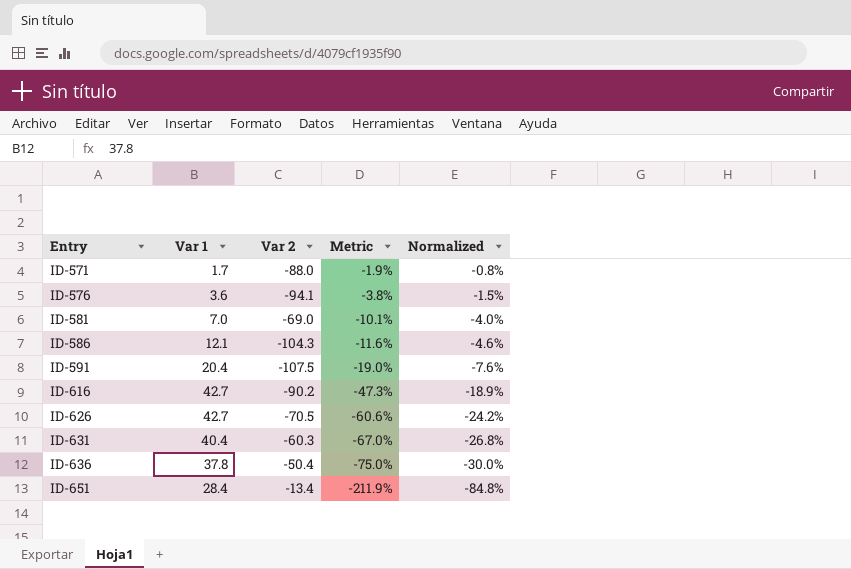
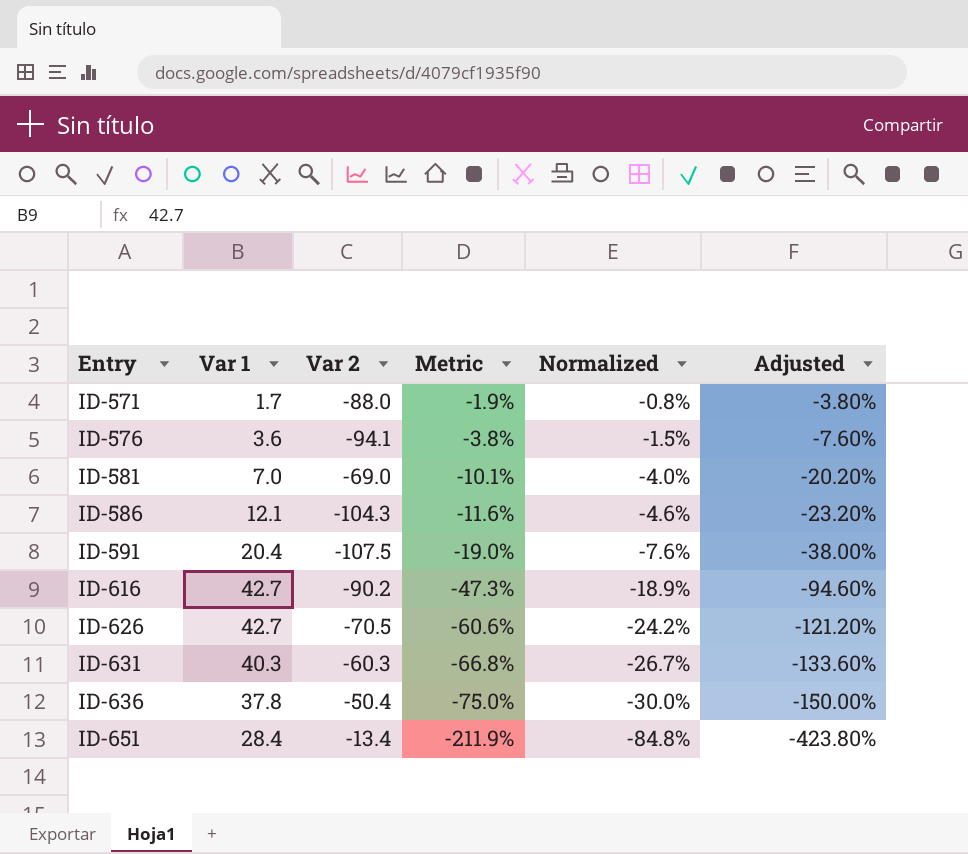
column Adjusted | formula: none -> [Metric] * 2
ID-631 | Var 1: 40.4 -> 40.3
ID-631 | Metric: -67.0% -> -66.8%
ID-631 | Normalized: -26.8% -> -26.7%

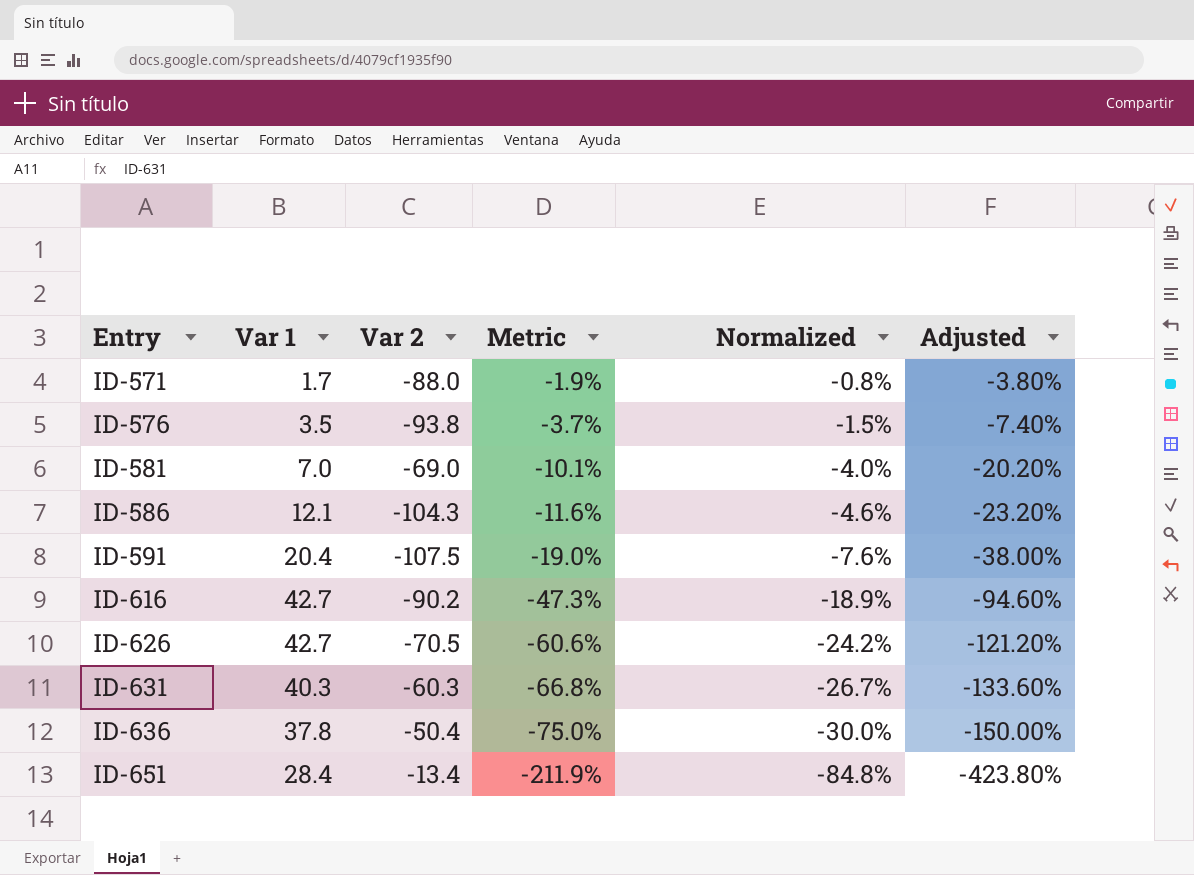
ID-576 | Var 1: 3.6 -> 3.5
ID-576 | Var 2: -94.1 -> -93.8
ID-576 | Metric: -3.8% -> -3.7%
ID-576 | Adjusted: -7.60% -> -7.40%

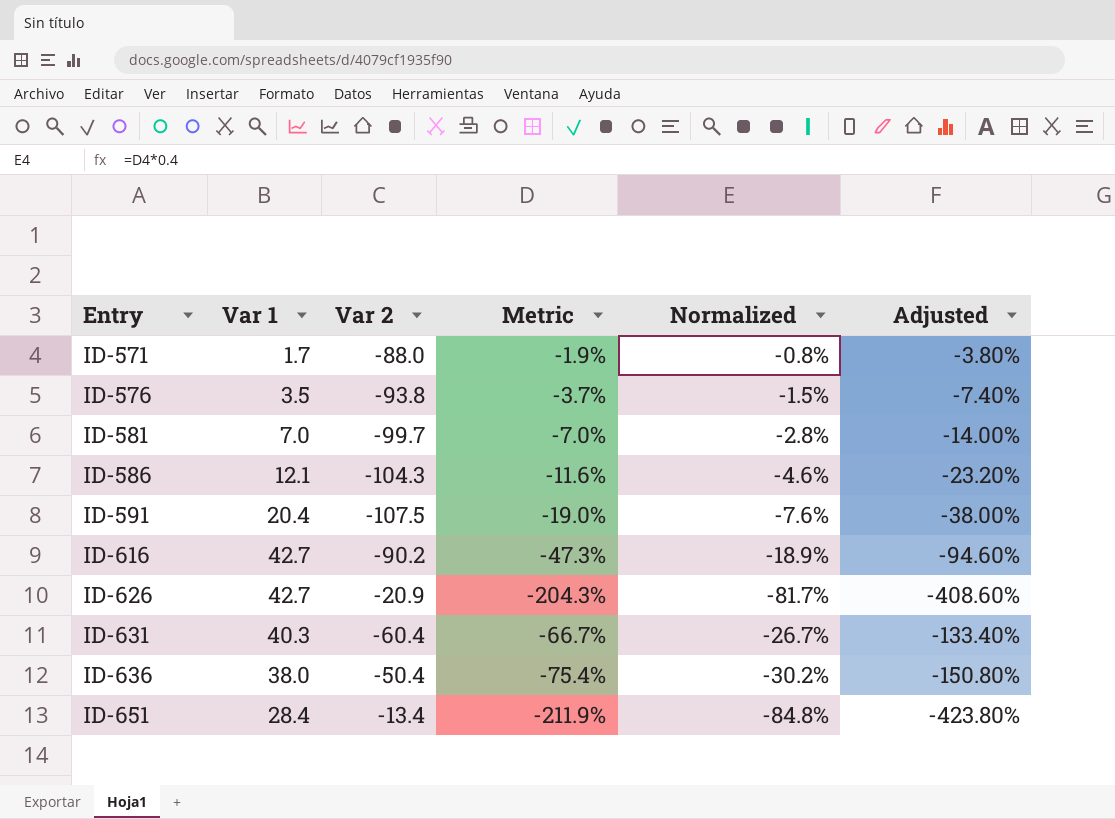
ID-581 | Var 2: -69.0 -> -99.7
ID-581 | Metric: -10.1% -> -7.0%
ID-581 | Normalized: -4.0% -> -2.8%
ID-581 | Adjusted: -20.20% -> -14.00%
ID-626 | Var 2: -70.5 -> -20.9
ID-626 | Metric: -60.6% -> -204.3%
ID-626 | Normalized: -24.2% -> -81.7%
ID-626 | Adjusted: -121.20% -> -408.60%
ID-631 | Var 2: -60.3 -> -60.4
ID-631 | Metric: -66.8% -> -66.7%
ID-631 | Adjusted: -133.60% -> -133.40%
ID-636 | Var 1: 37.8 -> 38.0
ID-636 | Metric: -75.0% -> -75.4%
ID-636 | Normalized: -30.0% -> -30.2%
ID-636 | Adjusted: -150.00% -> -150.80%

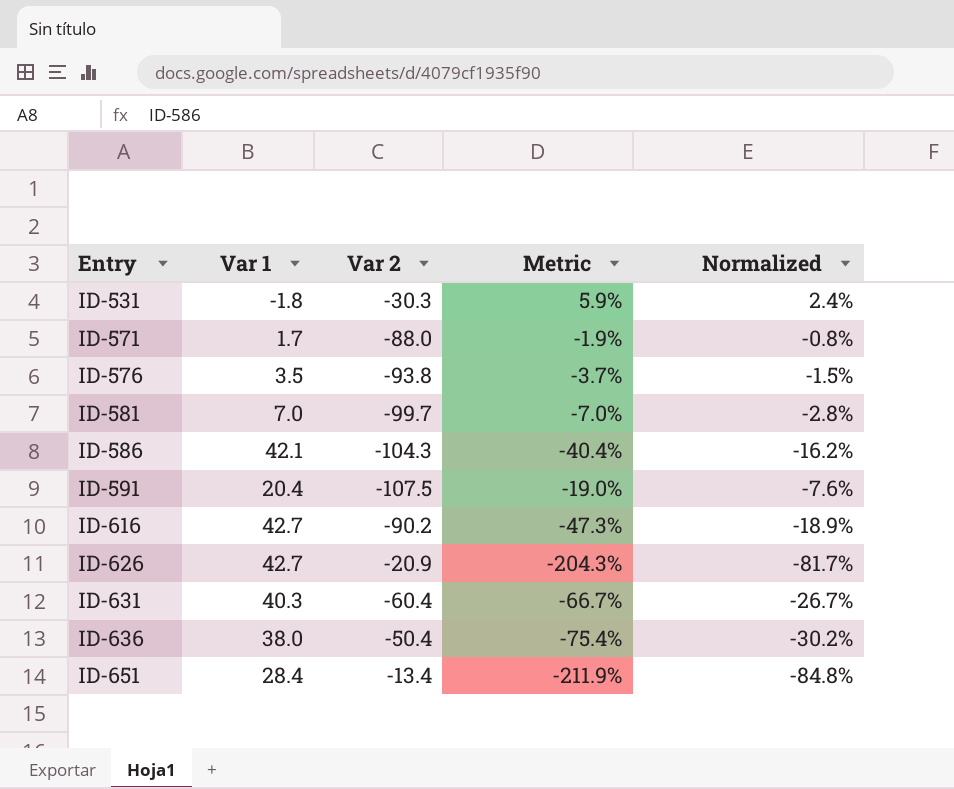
column Adjusted | formula: [Metric] * 2 -> none
row ID-531: none -> -1.8 | -30.3 | 5.9% | 2.4%
ID-586 | Var 1: 12.1 -> 42.1
ID-586 | Metric: -11.6% -> -40.4%
ID-586 | Normalized: -4.6% -> -16.2%

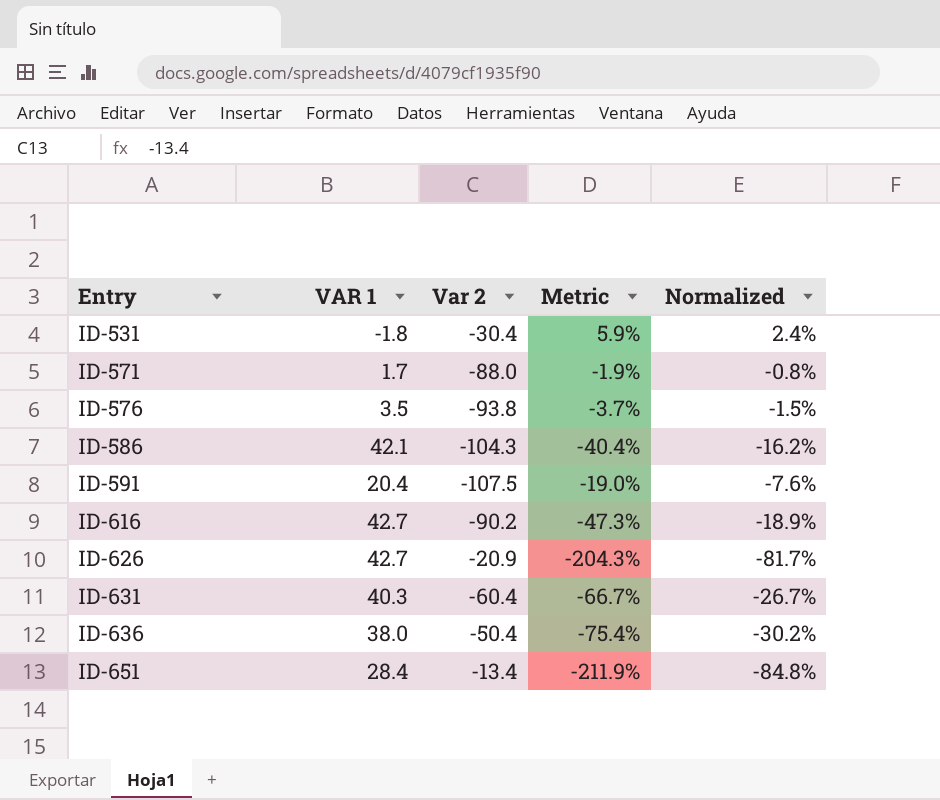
column name: Var 1 -> VAR 1
row ID-581: 7.0 | -99.7 | -7.0% | -2.8% -> none
ID-531 | Var 2: -30.3 -> -30.4

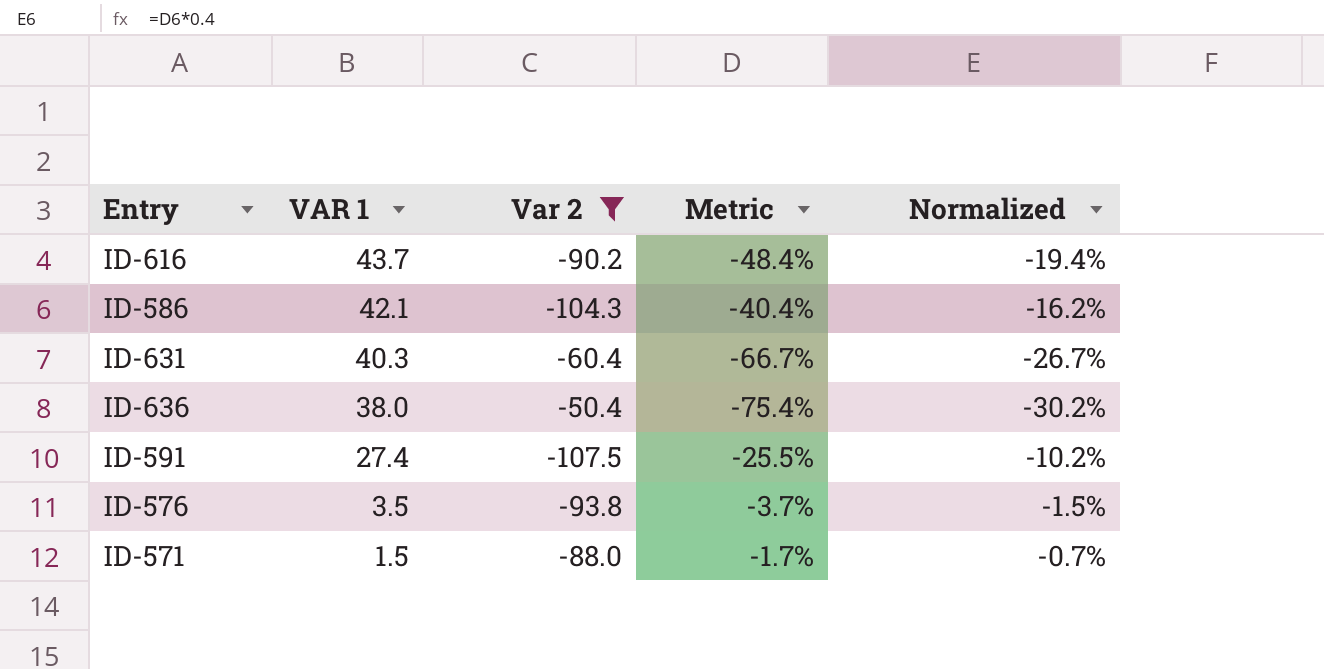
filter: none -> Var 2 <= -50.4
row order: Entry ascending -> VAR 1 descending
ID-616 | VAR 1: 42.7 -> 43.7
ID-616 | Metric: -47.3% -> -48.4%
ID-616 | Normalized: -18.9% -> -19.4%
ID-591 | VAR 1: 20.4 -> 27.4
ID-591 | Metric: -19.0% -> -25.5%
ID-591 | Normalized: -7.6% -> -10.2%
ID-571 | VAR 1: 1.7 -> 1.5
ID-571 | Metric: -1.9% -> -1.7%
ID-571 | Normalized: -0.8% -> -0.7%

